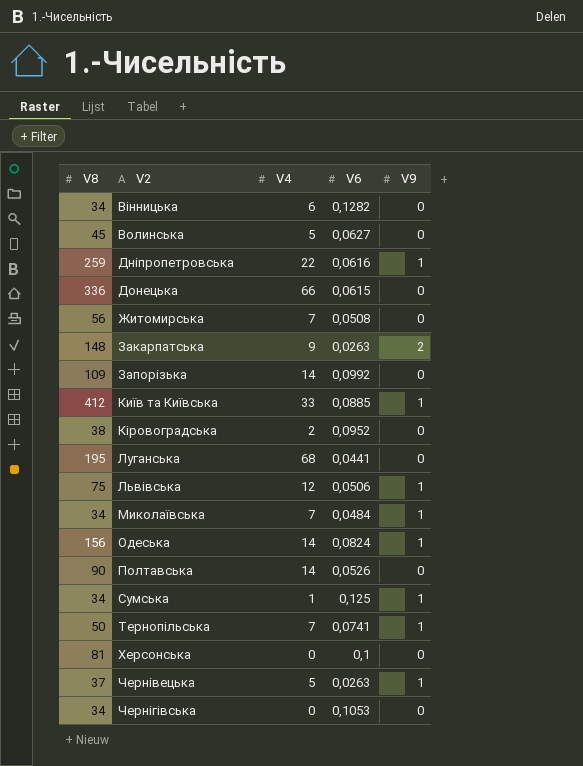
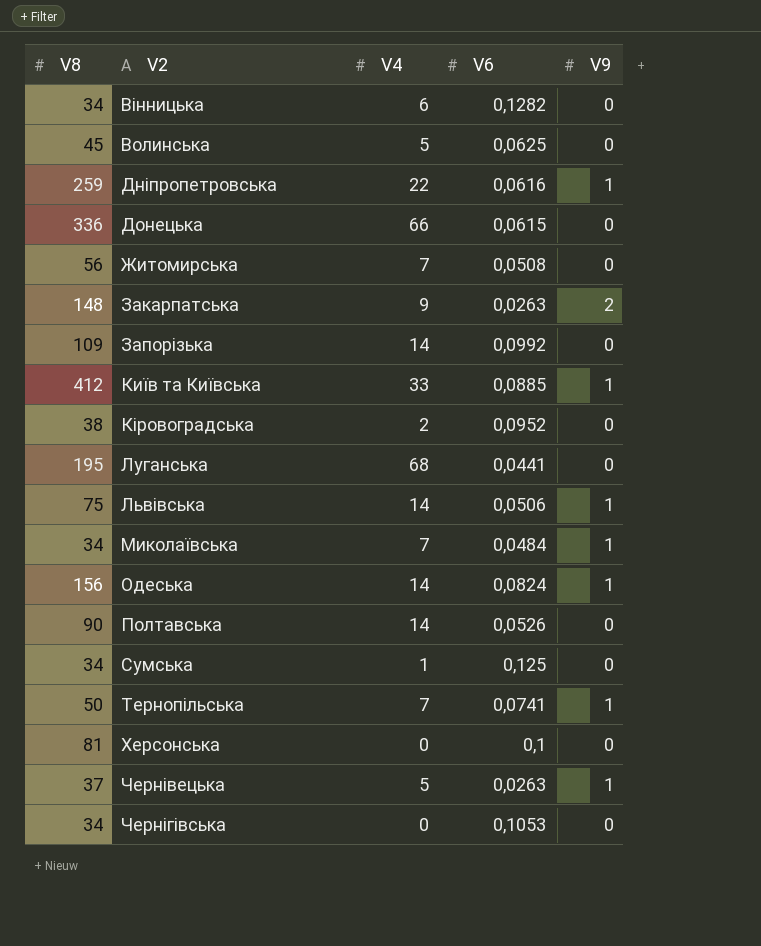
Волинська | V6: 0,0627 -> 0,0625
Львівська | V4: 12 -> 14
Сумська | V9: 1 -> 0

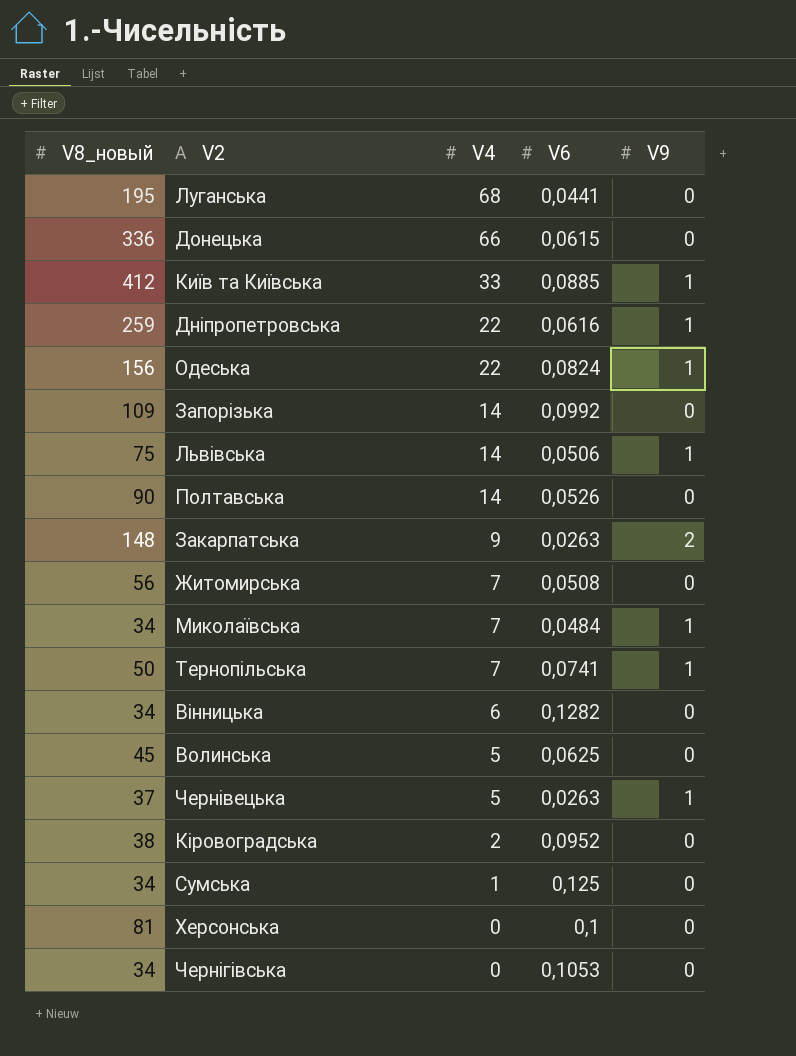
row order: none -> V4 descending
column name: V8 -> V8_новый
Одеська | V4: 14 -> 22

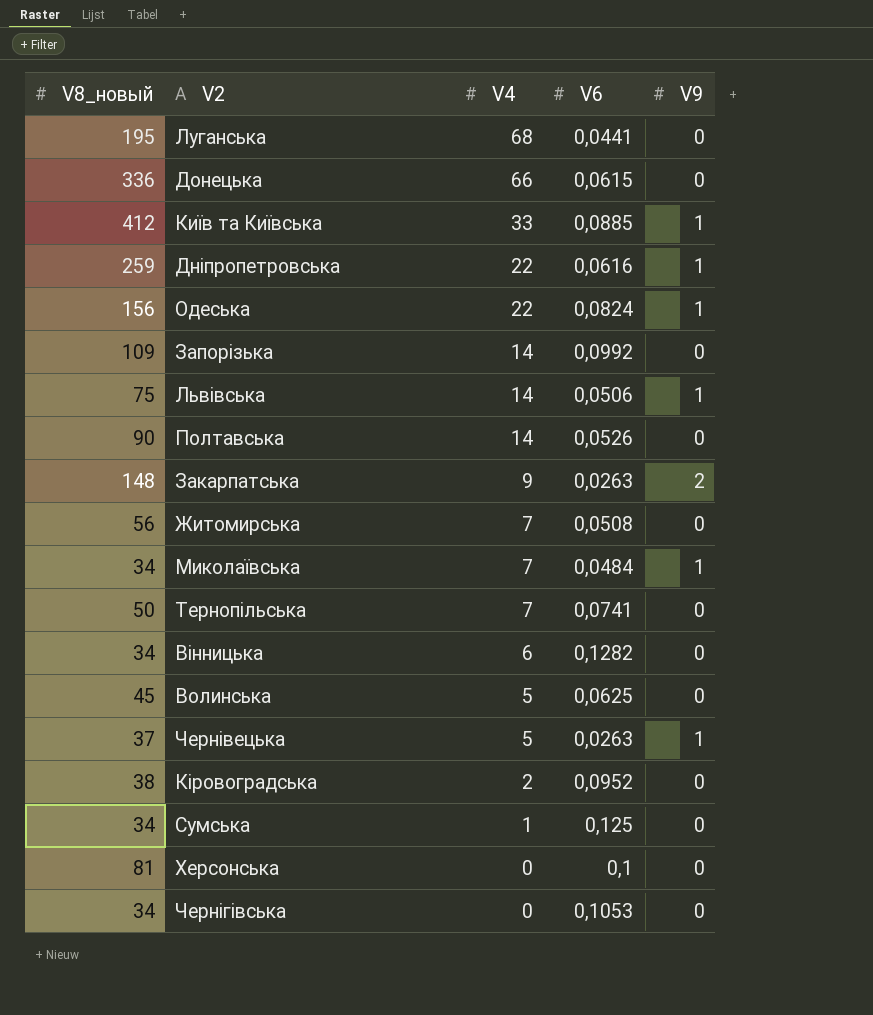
Тернопільська | V9: 1 -> 0

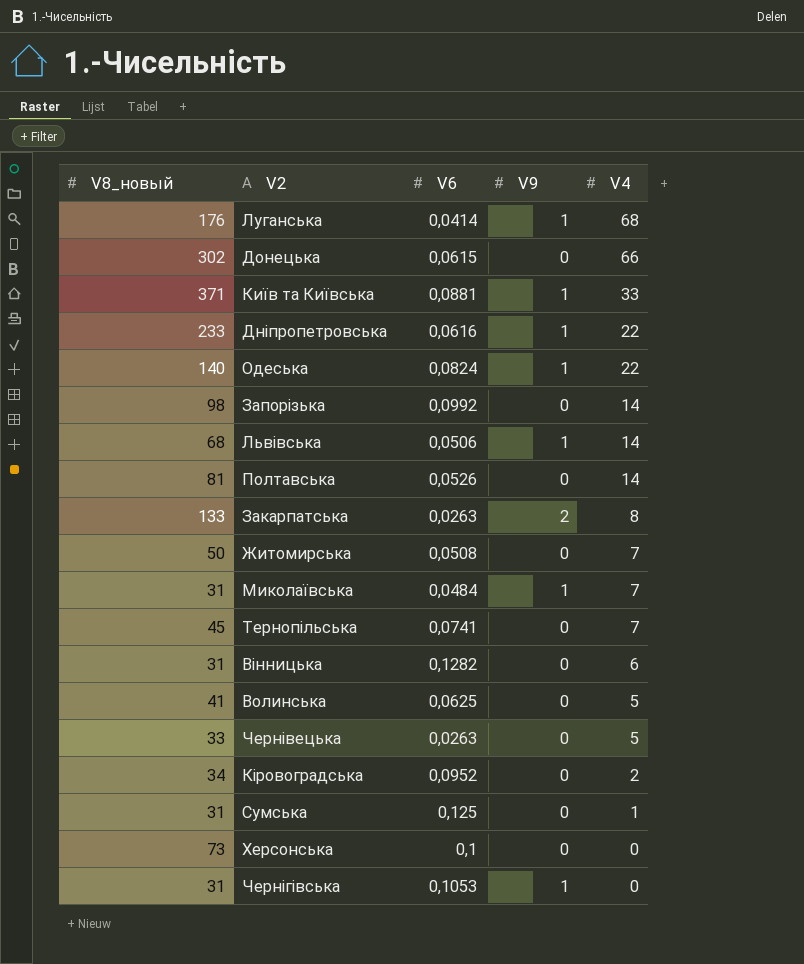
column V4 | position: 3 -> 5
Луганська | V8_новый: 195 -> 176
Луганська | V6: 0,0441 -> 0,0414
Луганська | V9: 0 -> 1
Донецька | V8_новый: 336 -> 302
Київ та Київська | V8_новый: 412 -> 371
Київ та Київська | V6: 0,0885 -> 0,0881
Дніпропетровська | V8_новый: 259 -> 233
Одеська | V8_новый: 156 -> 140
Запорізька | V8_новый: 109 -> 98
Львівська | V8_новый: 75 -> 68
Полтавська | V8_новый: 90 -> 81
Закарпатська | V8_новый: 148 -> 133
Закарпатська | V4: 9 -> 8
Житомирська | V8_новый: 56 -> 50
Миколаївська | V8_новый: 34 -> 31
Тернопільська | V8_новый: 50 -> 45
Вінницька | V8_новый: 34 -> 31
Волинська | V8_новый: 45 -> 41
Чернівецька | V8_новый: 37 -> 33
Чернівецька | V9: 1 -> 0
Кіровоградська | V8_новый: 38 -> 34
Сумська | V8_новый: 34 -> 31
Херсонська | V8_новый: 81 -> 73
Чернігівська | V8_новый: 34 -> 31
Чернігівська | V9: 0 -> 1

